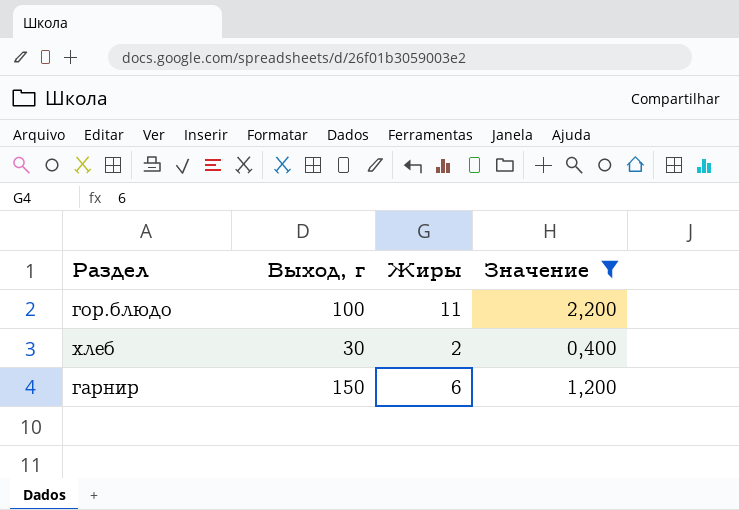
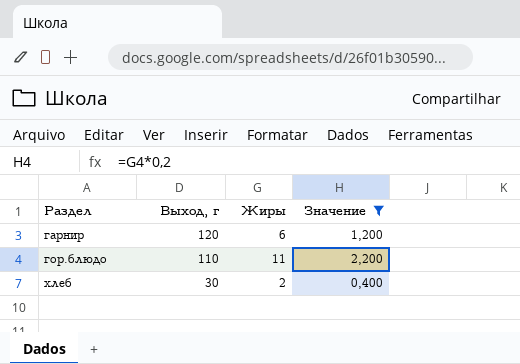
row order: none -> Раздел ascending
гарнир | Выход, г: 150 -> 120
гор.блюдо | Выход, г: 100 -> 110

